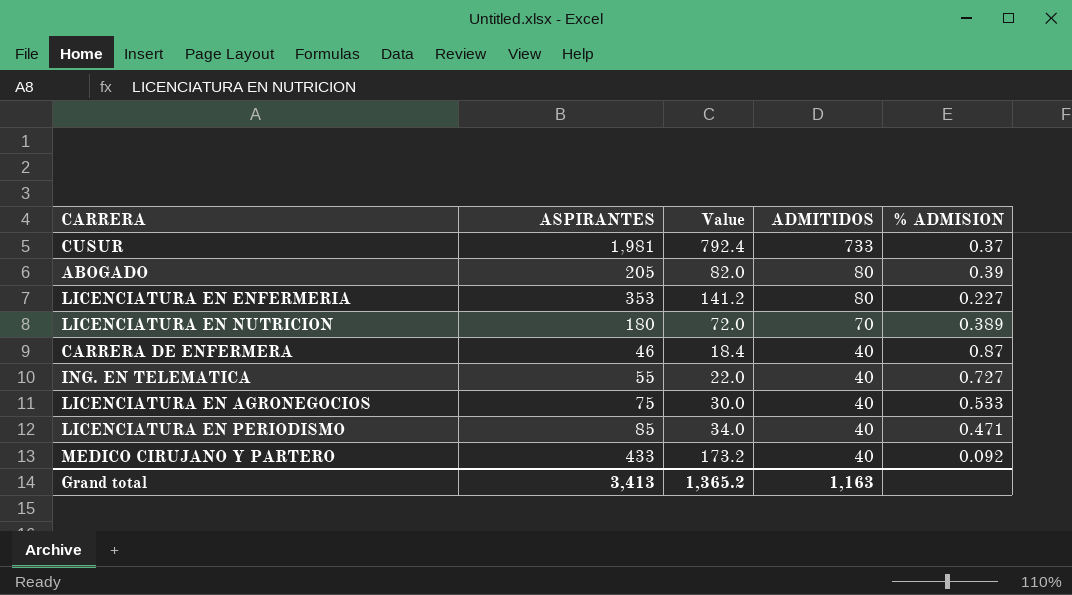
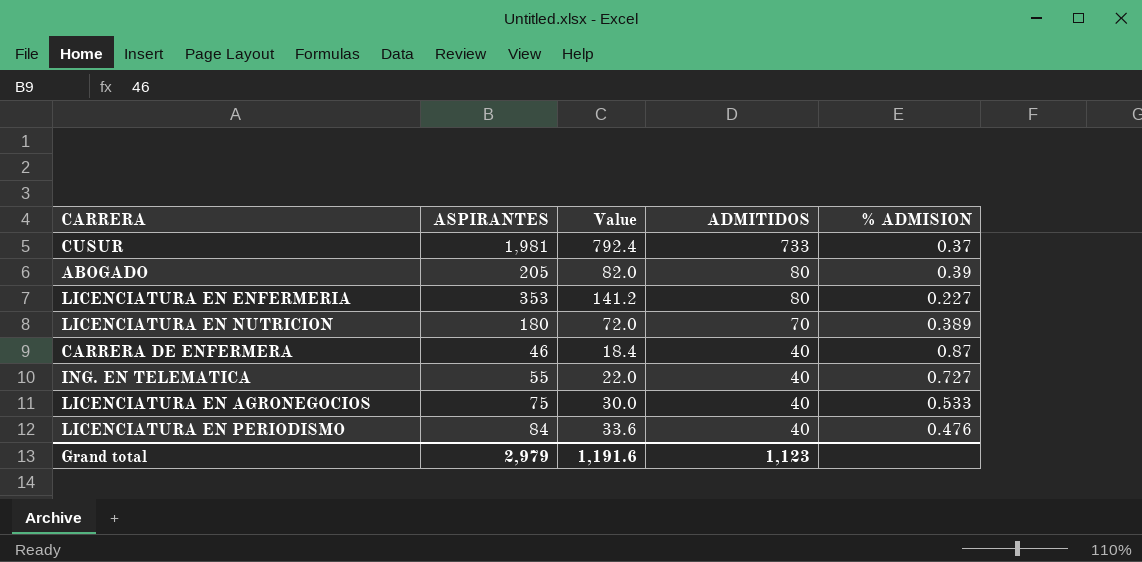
row MEDICO CIRUJANO Y PARTERO: 433 | 173.2 | 40 | 0.092 -> none
LICENCIATURA EN PERIODISMO | ASPIRANTES: 85 -> 84
LICENCIATURA EN PERIODISMO | Value: 34.0 -> 33.6
LICENCIATURA EN PERIODISMO | % ADMISION: 0.471 -> 0.476
Grand total | ASPIRANTES: 3,413 -> 2,979
Grand total | Value: 1,365.2 -> 1,191.6
Grand total | ADMITIDOS: 1,163 -> 1,123

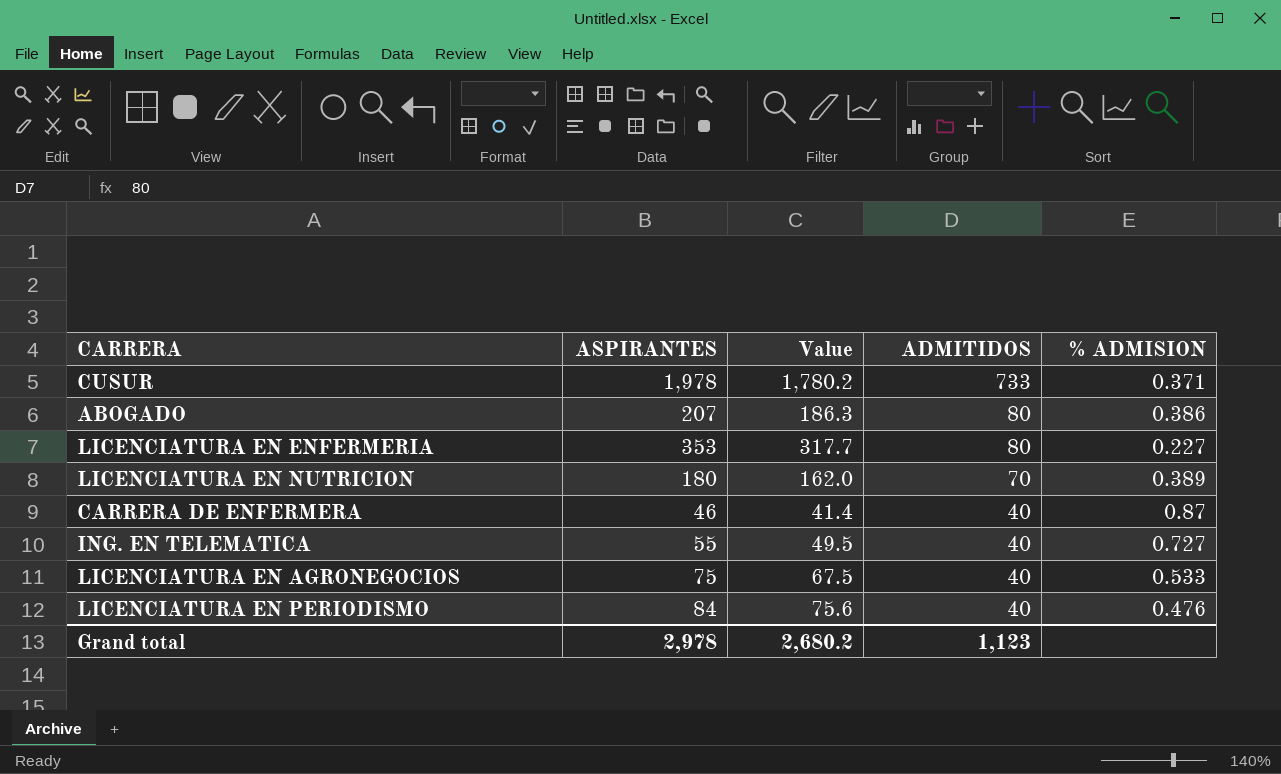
column Value | formula: [ASPIRANTES] * 0.4 -> [ASPIRANTES] * 0.9
CUSUR | ASPIRANTES: 1,981 -> 1,978
CUSUR | % ADMISION: 0.37 -> 0.371
ABOGADO | ASPIRANTES: 205 -> 207
ABOGADO | % ADMISION: 0.39 -> 0.386
Grand total | ASPIRANTES: 2,979 -> 2,978
Grand total | Value: 1,191.6 -> 2,680.2

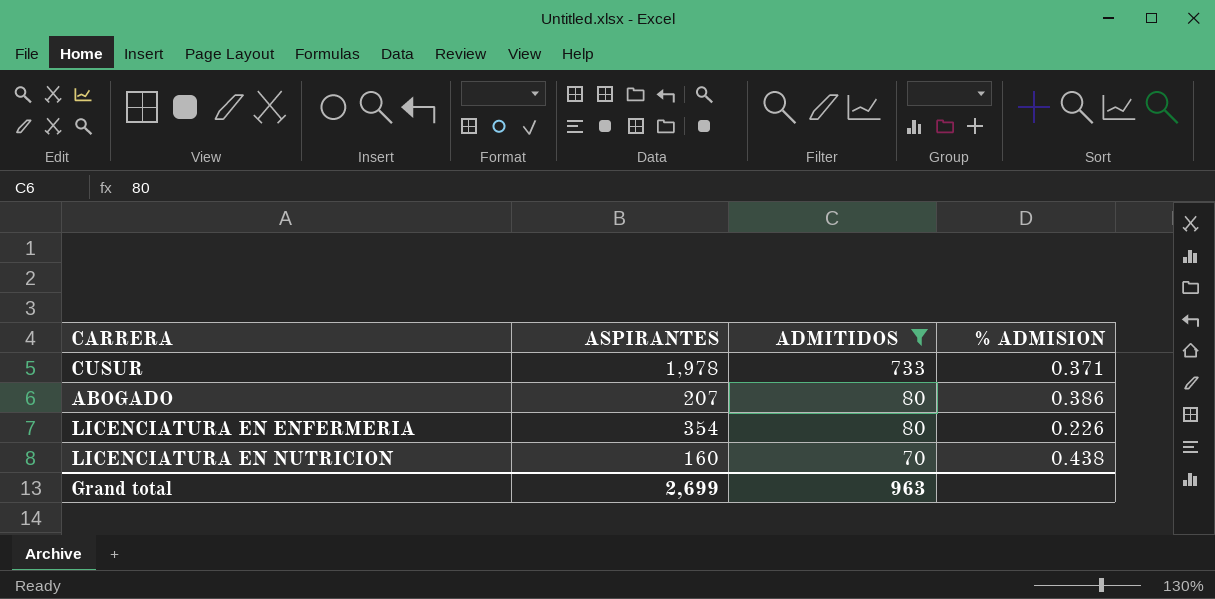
filter: none -> ADMITIDOS != 40
column Value | formula: [ASPIRANTES] * 0.9 -> none
LICENCIATURA EN ENFERMERIA | ASPIRANTES: 353 -> 354
LICENCIATURA EN ENFERMERIA | % ADMISION: 0.227 -> 0.226
LICENCIATURA EN NUTRICION | ASPIRANTES: 180 -> 160
LICENCIATURA EN NUTRICION | % ADMISION: 0.389 -> 0.438
Grand total | ASPIRANTES: 2,978 -> 2,699
Grand total | ADMITIDOS: 1,123 -> 963

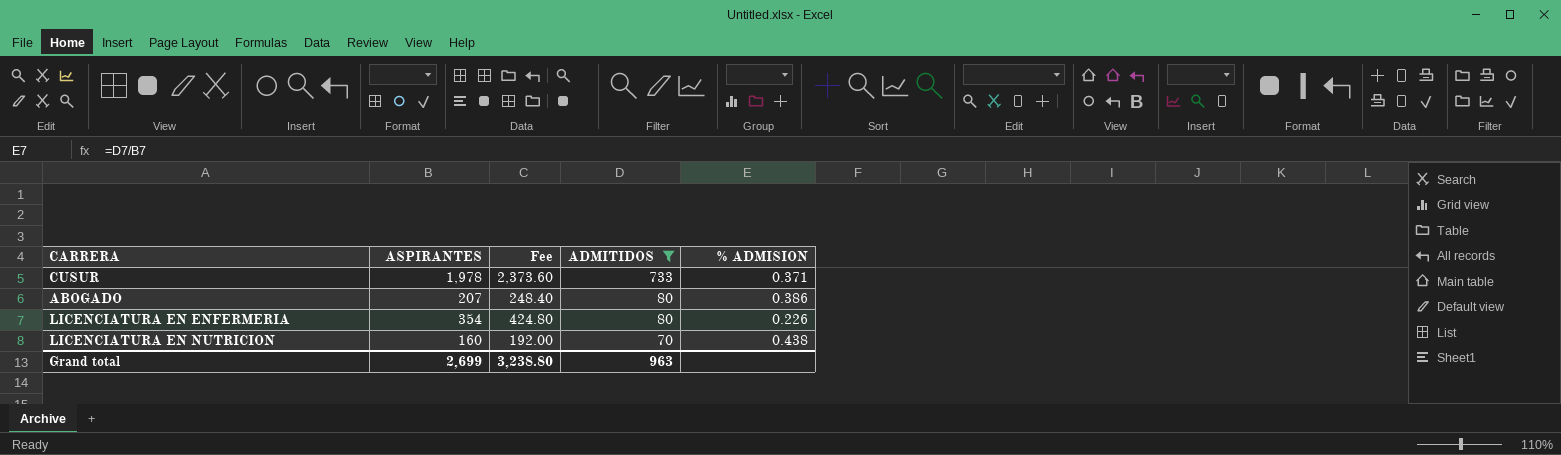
column Fee | formula: none -> [ASPIRANTES] * 1.2

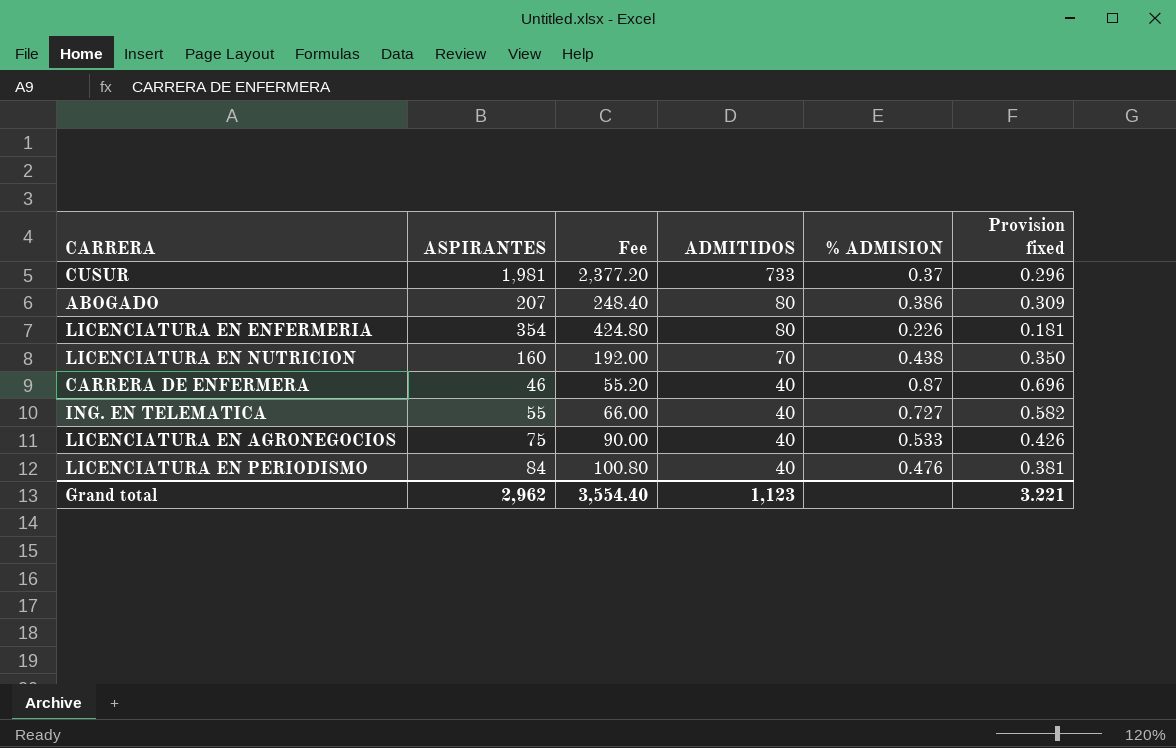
filter: ADMITIDOS != 40 -> none
column Provision fixed | formula: none -> [% ADMISION] * 0.8
CUSUR | ASPIRANTES: 1,978 -> 1,981
CUSUR | Fee: 2,373.60 -> 2,377.20
CUSUR | % ADMISION: 0.371 -> 0.37
Grand total | ASPIRANTES: 2,699 -> 2,962
Grand total | Fee: 3,238.80 -> 3,554.40
Grand total | ADMITIDOS: 963 -> 1,123

